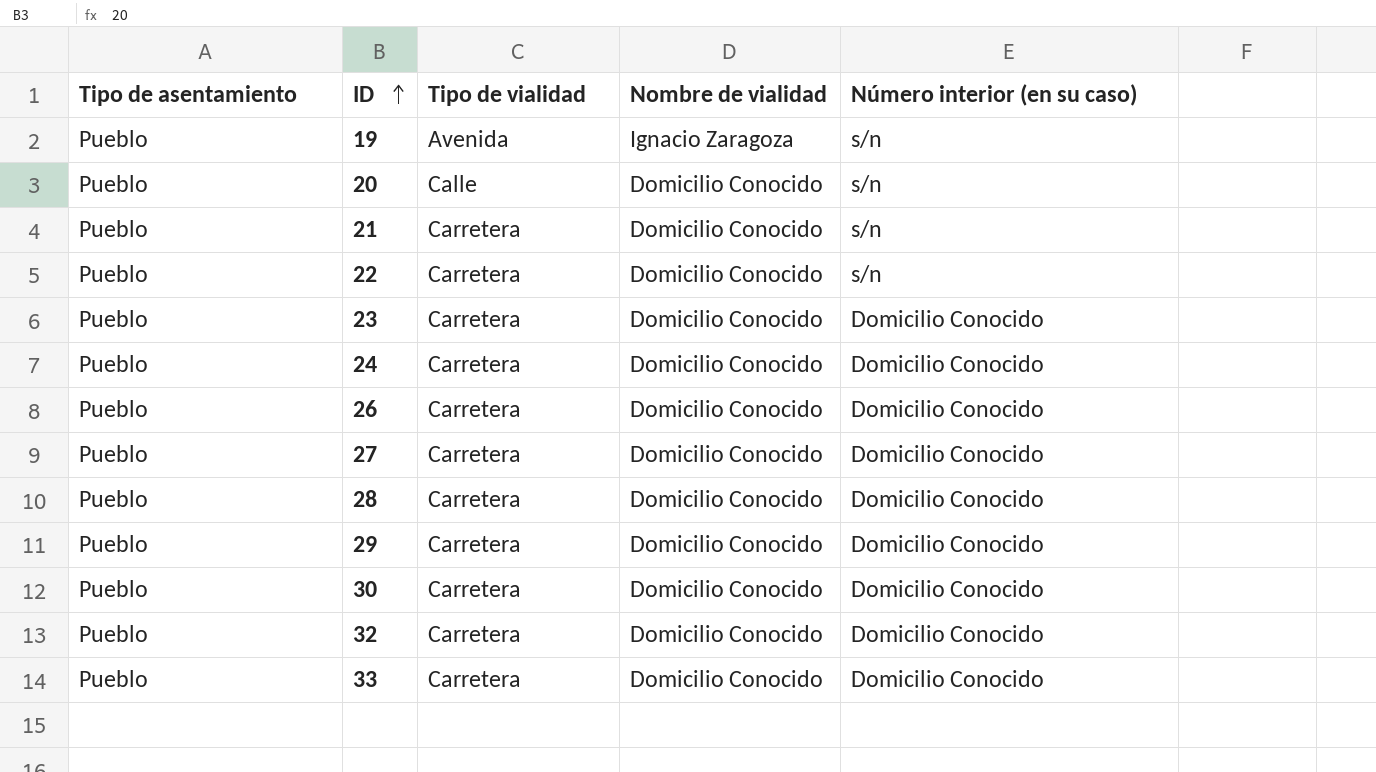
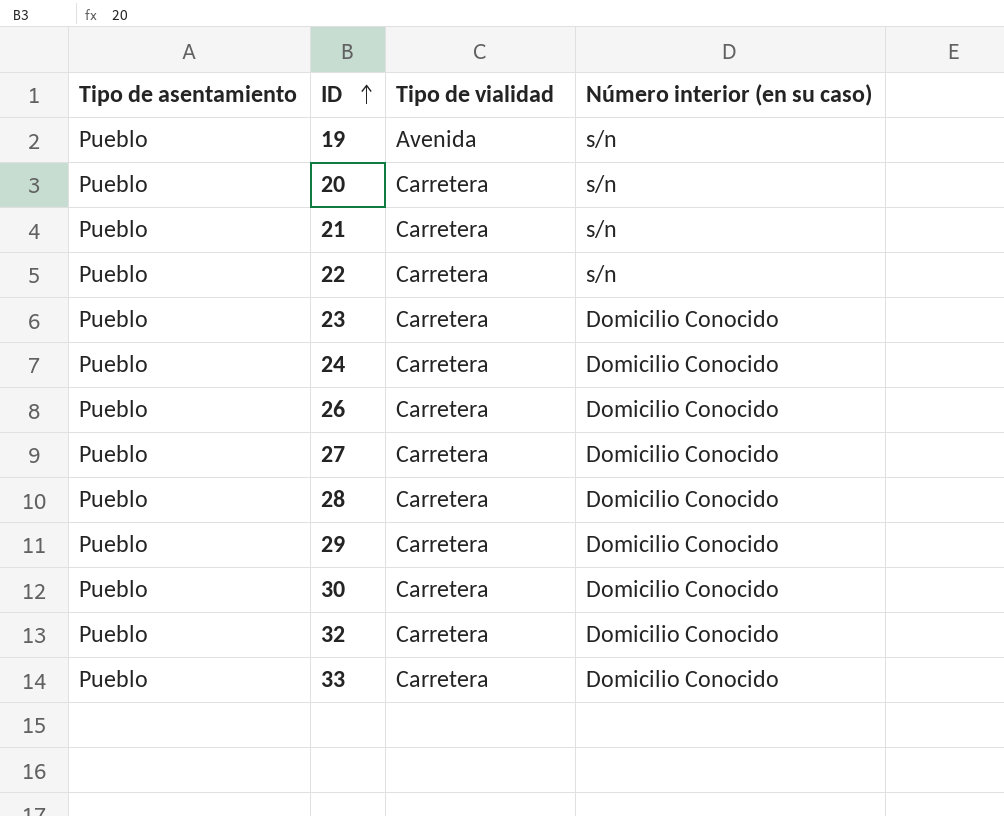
column Nombre de vialidad | position: 4 -> none
20 | Tipo de vialidad: Calle -> Carretera

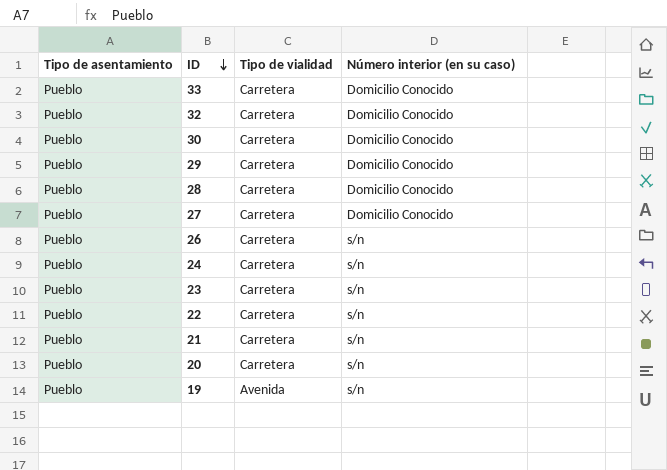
row order: ID ascending -> ID descending
26 | Número interior (en su caso): Domicilio Conocido -> s/n
24 | Número interior (en su caso): Domicilio Conocido -> s/n
23 | Número interior (en su caso): Domicilio Conocido -> s/n

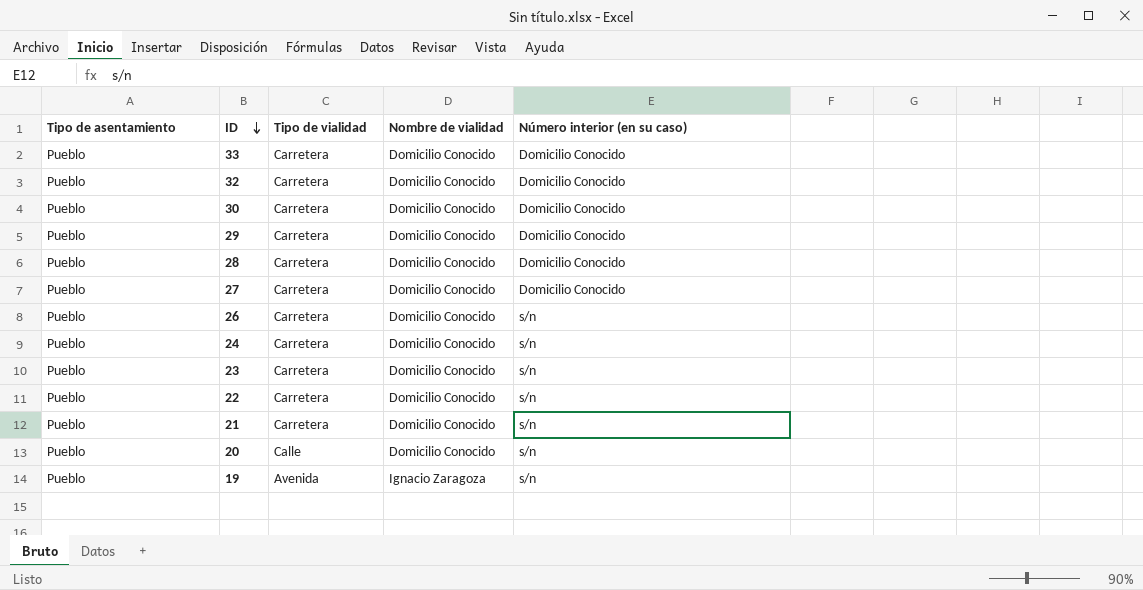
column Nombre de vialidad | position: none -> 4
20 | Tipo de vialidad: Carretera -> Calle

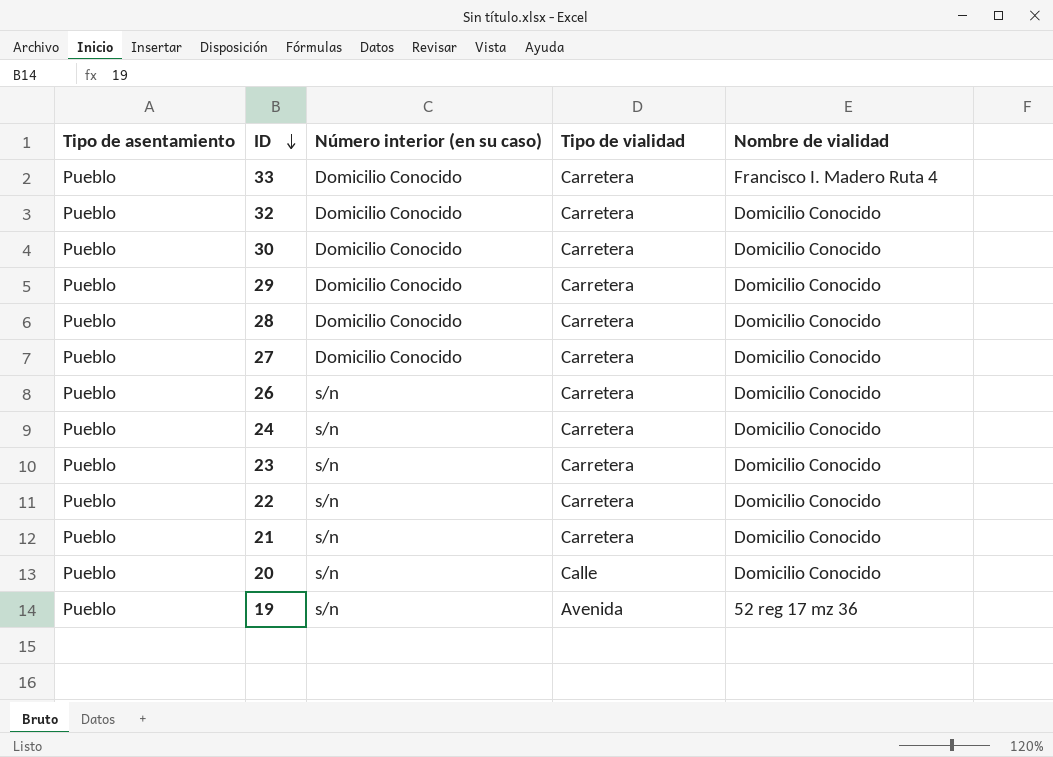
column Número interior (en su caso) | position: 5 -> 3
33 | Nombre de vialidad: Domicilio Conocido -> Francisco I. Madero Ruta 4
19 | Nombre de vialidad: Ignacio Zaragoza -> 52 reg 17 mz 36

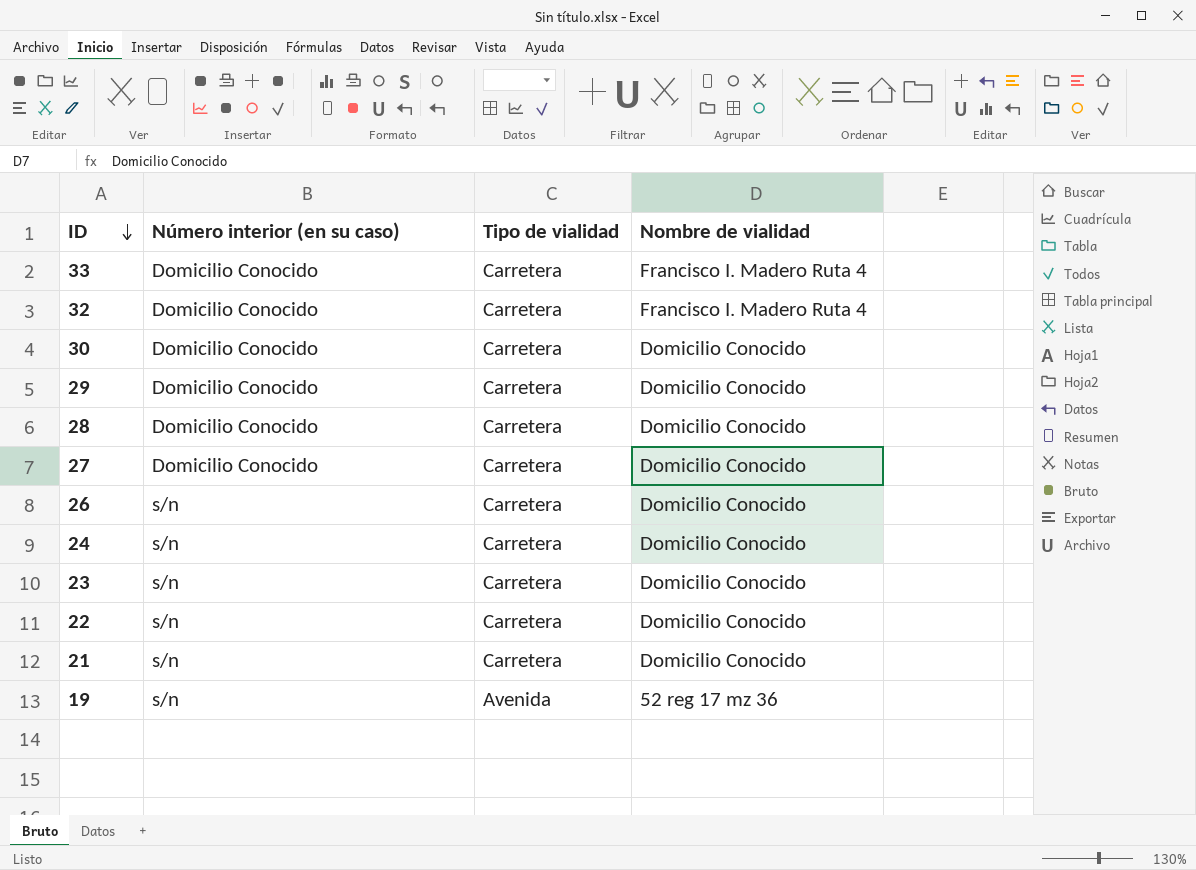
column Tipo de asentamiento | position: 1 -> none
row 20: Pueblo | s/n | Calle | Domicilio Conocido -> none
32 | Nombre de vialidad: Domicilio Conocido -> Francisco I. Madero Ruta 4

